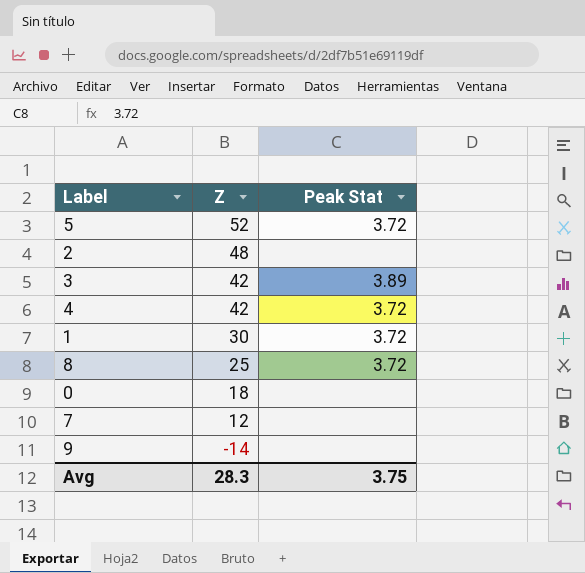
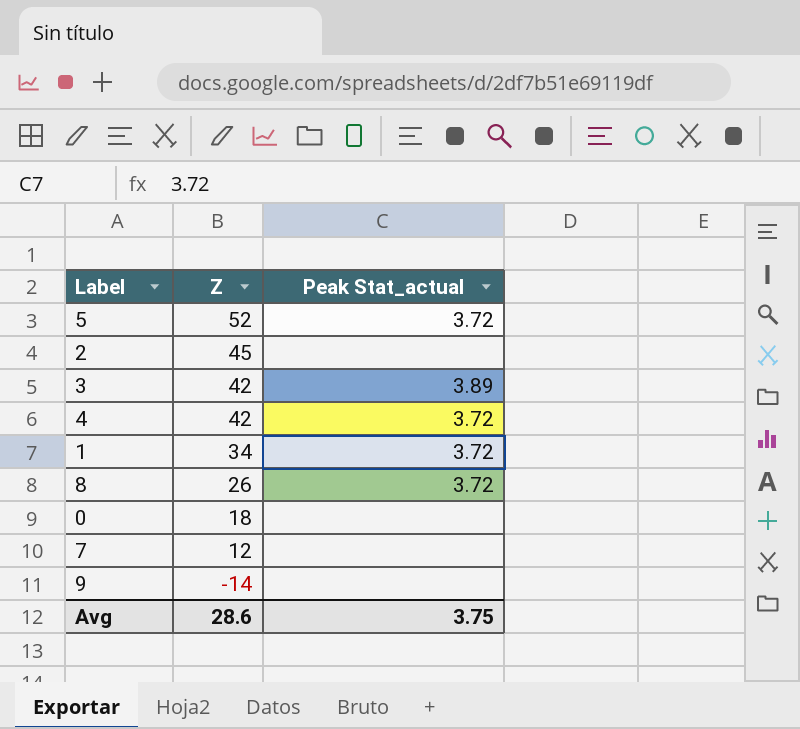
column name: Peak Stat -> Peak Stat_actual
2 | Z: 48 -> 45
1 | Z: 30 -> 34
8 | Z: 25 -> 26
Avg | Z: 28.3 -> 28.6

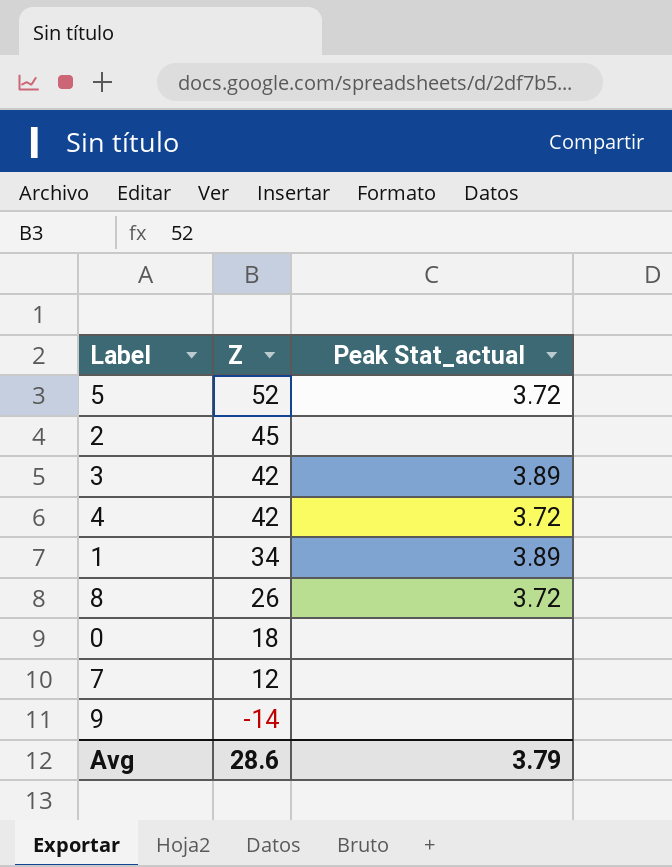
1 | Peak Stat_actual: 3.72 -> 3.89
Avg | Peak Stat_actual: 3.75 -> 3.79

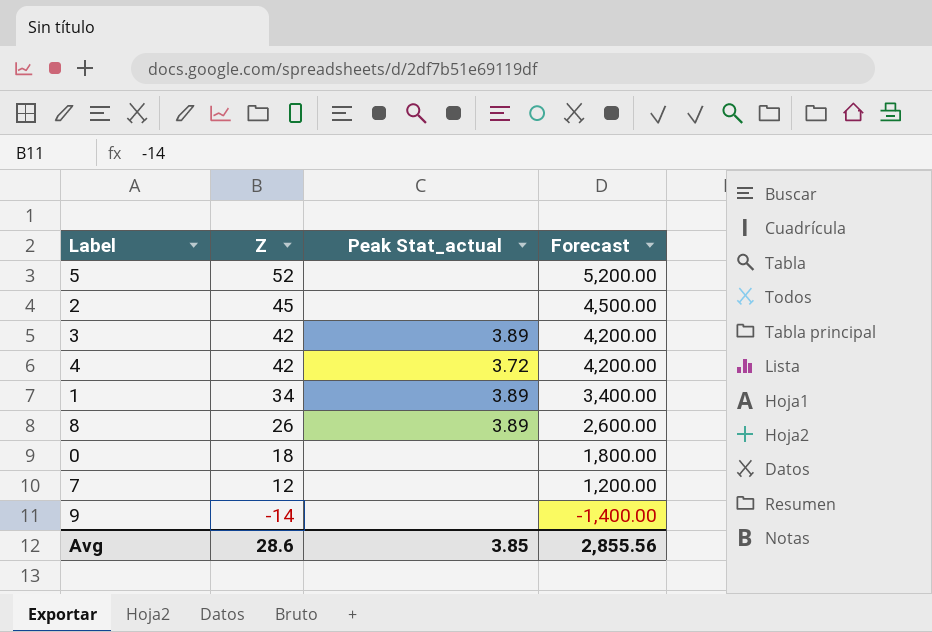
column Forecast | formula: none -> [Z] * 100
5 | Peak Stat_actual: 3.72 -> none
8 | Peak Stat_actual: 3.72 -> 3.89
Avg | Peak Stat_actual: 3.79 -> 3.85

